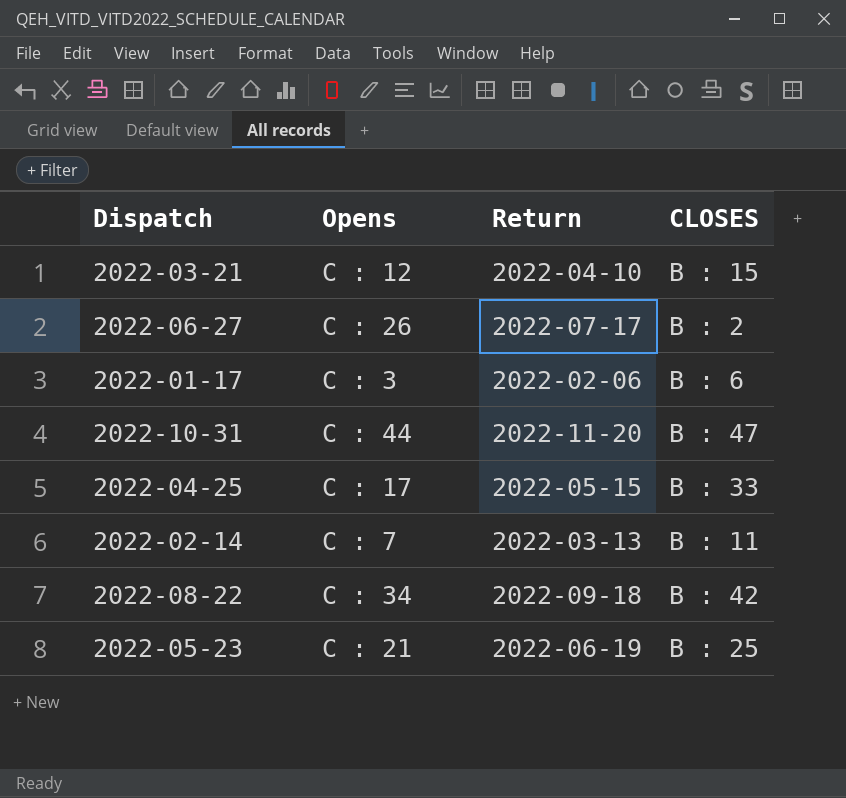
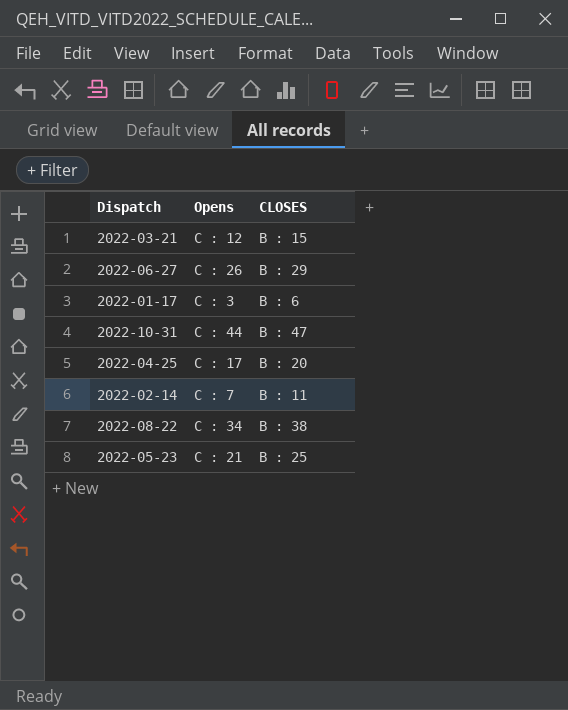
column Return | position: 3 -> none
2022-06-27 | CLOSES: B : 2 -> B : 29
2022-04-25 | CLOSES: B : 33 -> B : 20
2022-08-22 | CLOSES: B : 42 -> B : 38

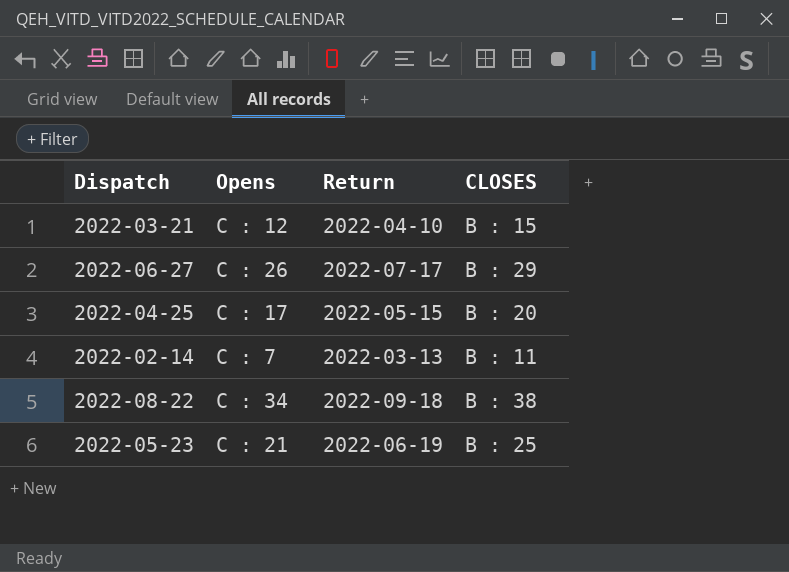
column Return | position: none -> 3
row 2022-01-17: C : 3 | B : 6 -> none
row 2022-10-31: C : 44 | B : 47 -> none

